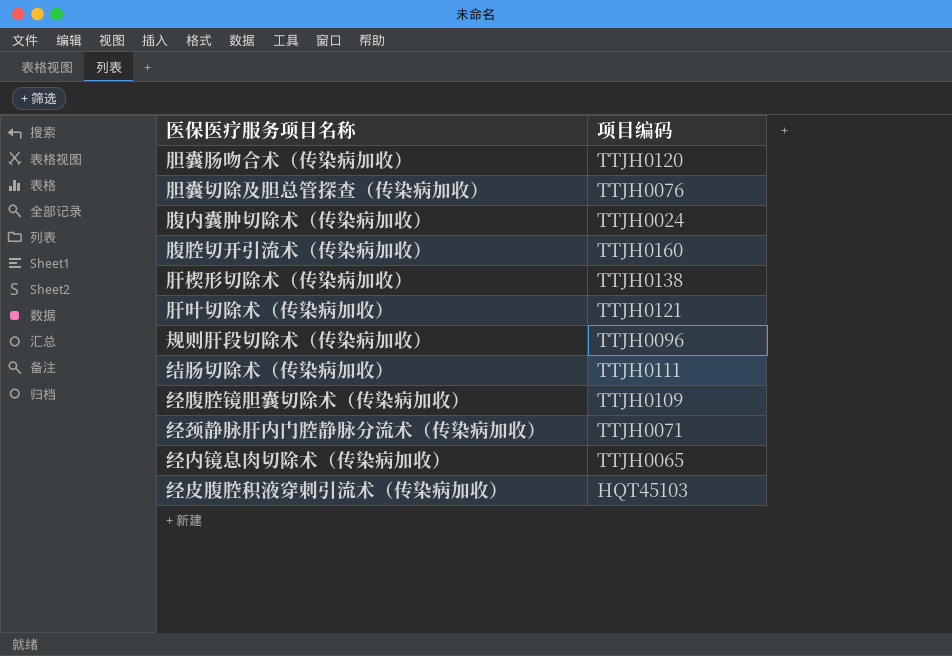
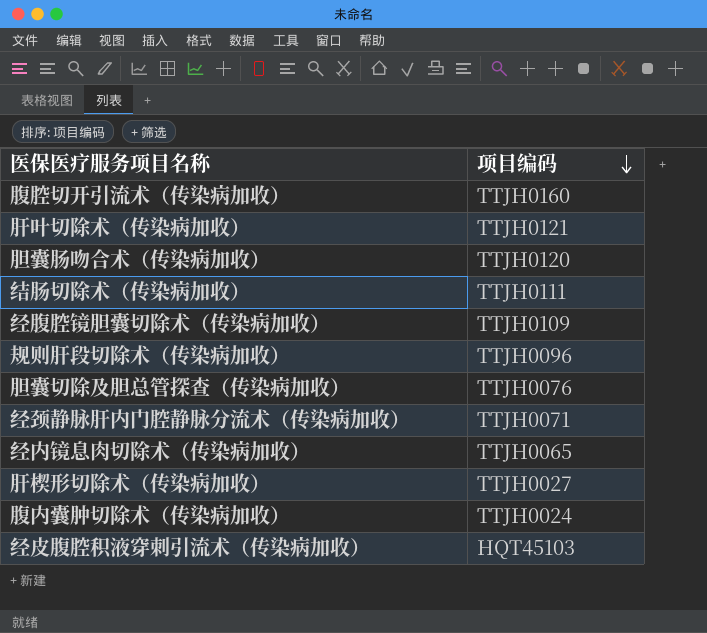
row order: none -> 项目编码 descending
肝楔形切除术（传染病加收） | 项目编码: TTJH0138 -> TTJH0027

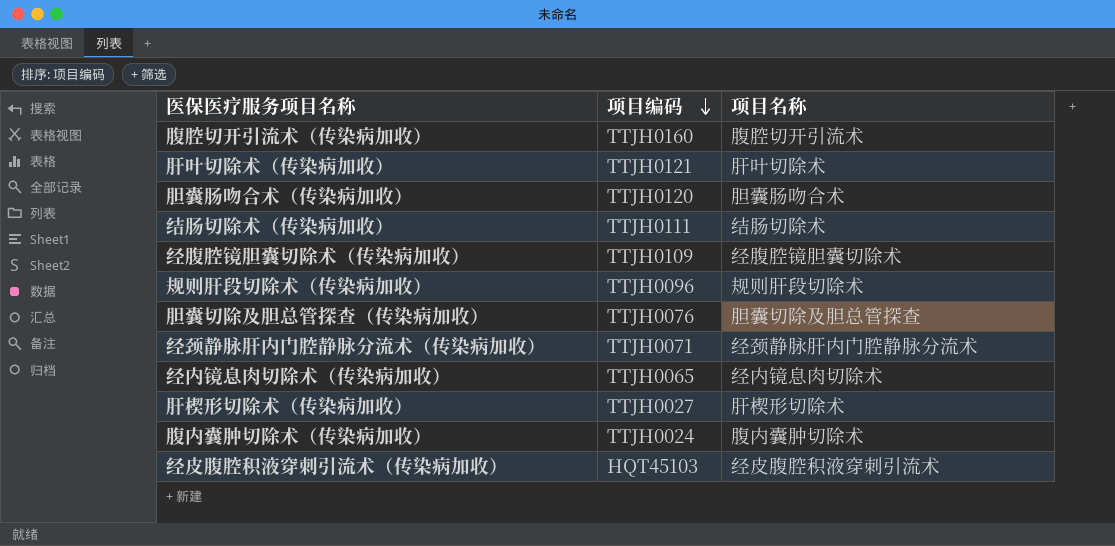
column 项目名称 | position: none -> 3

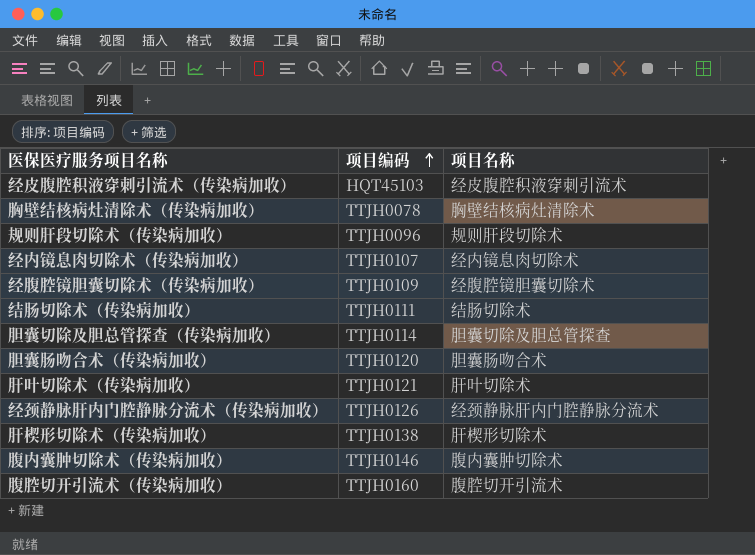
row order: 项目编码 descending -> 项目编码 ascending
row 胸壁结核病灶清除术（传染病加收）: none -> TTJH0078 | 胸壁结核病灶清除术
经内镜息肉切除术（传染病加收） | 项目编码: TTJH0065 -> TTJH0107
胆囊切除及胆总管探查（传染病加收） | 项目编码: TTJH0076 -> TTJH0114
经颈静脉肝内门腔静脉分流术（传染病加收） | 项目编码: TTJH0071 -> TTJH0126
肝楔形切除术（传染病加收） | 项目编码: TTJH0027 -> TTJH0138
腹内囊肿切除术（传染病加收） | 项目编码: TTJH0024 -> TTJH0146

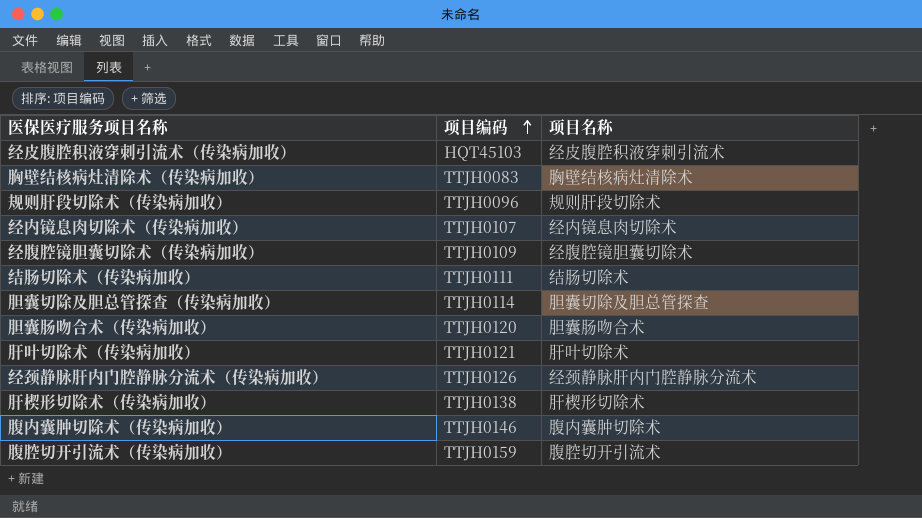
胸壁结核病灶清除术（传染病加收） | 项目编码: TTJH0078 -> TTJH0083
腹腔切开引流术（传染病加收） | 项目编码: TTJH0160 -> TTJH0159

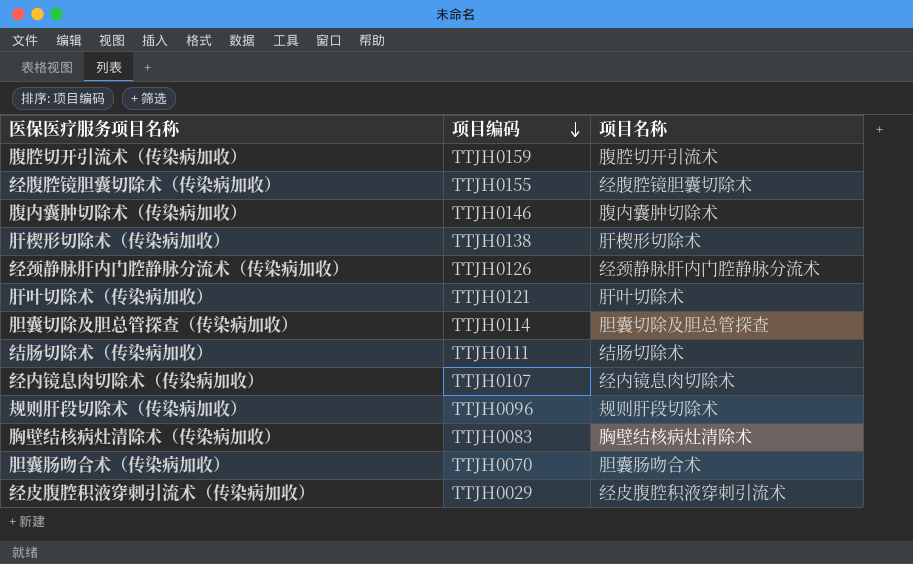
row order: 项目编码 ascending -> 项目编码 descending
经腹腔镜胆囊切除术（传染病加收） | 项目编码: TTJH0109 -> TTJH0155
胆囊肠吻合术（传染病加收） | 项目编码: TTJH0120 -> TTJH0070
经皮腹腔积液穿刺引流术（传染病加收） | 项目编码: HQT45103 -> TTJH0029

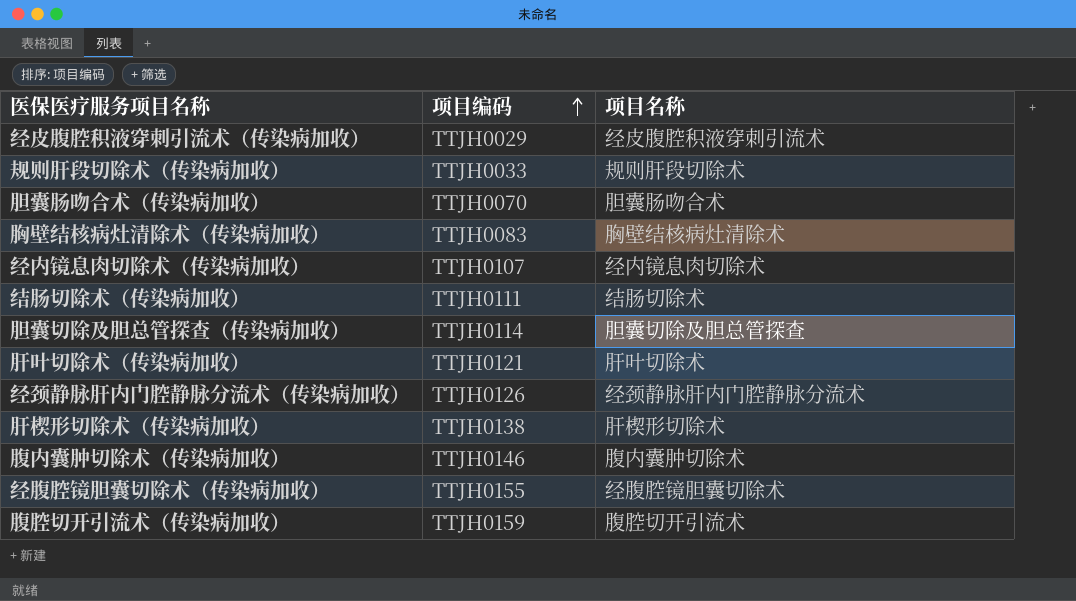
row order: 项目编码 descending -> 项目编码 ascending
规则肝段切除术（传染病加收） | 项目编码: TTJH0096 -> TTJH0033

